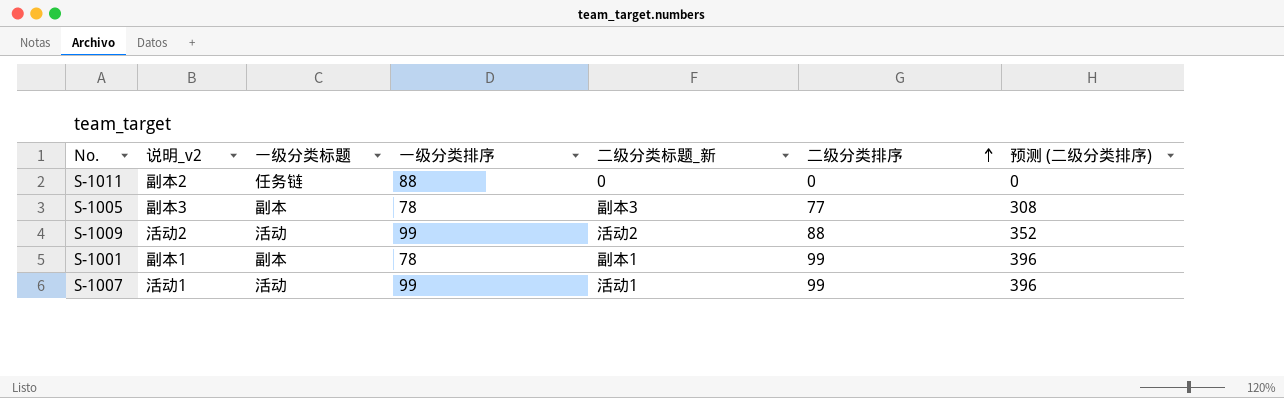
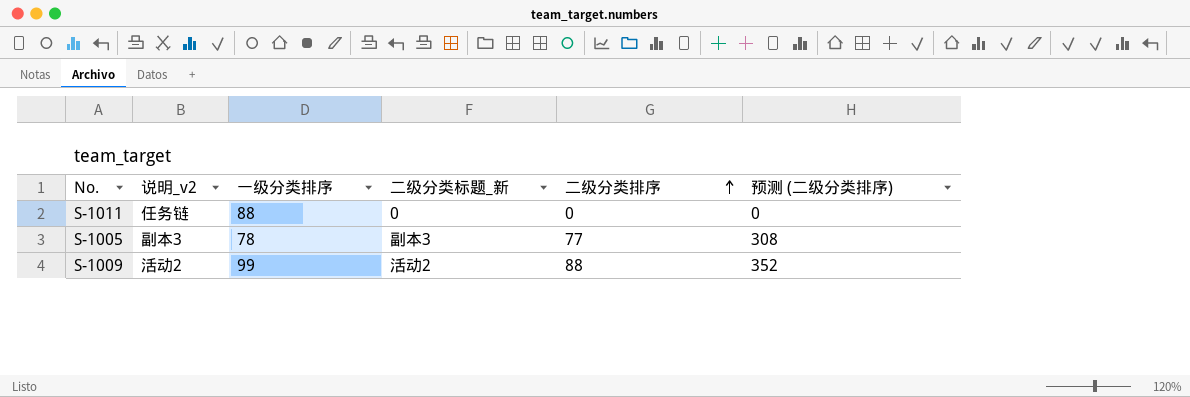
column 一级分类标题 | position: 3 -> none
row S-1001: 副本1 | 副本 | 78 | 副本1 | 99 | 396 -> none
row S-1007: 活动1 | 活动 | 99 | 活动1 | 99 | 396 -> none
S-1011 | 说明_v2: 副本2 -> 任务链

